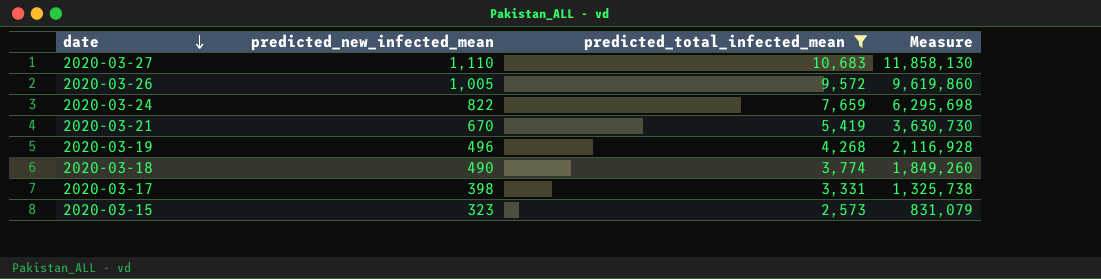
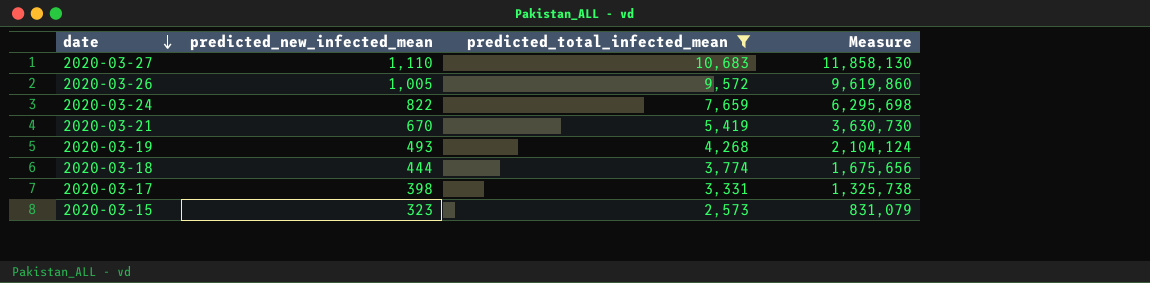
2020-03-19 | predicted_new_infected_mean: 496 -> 493
2020-03-19 | Measure: 2,116,928 -> 2,104,124
2020-03-18 | predicted_new_infected_mean: 490 -> 444
2020-03-18 | Measure: 1,849,260 -> 1,675,656

